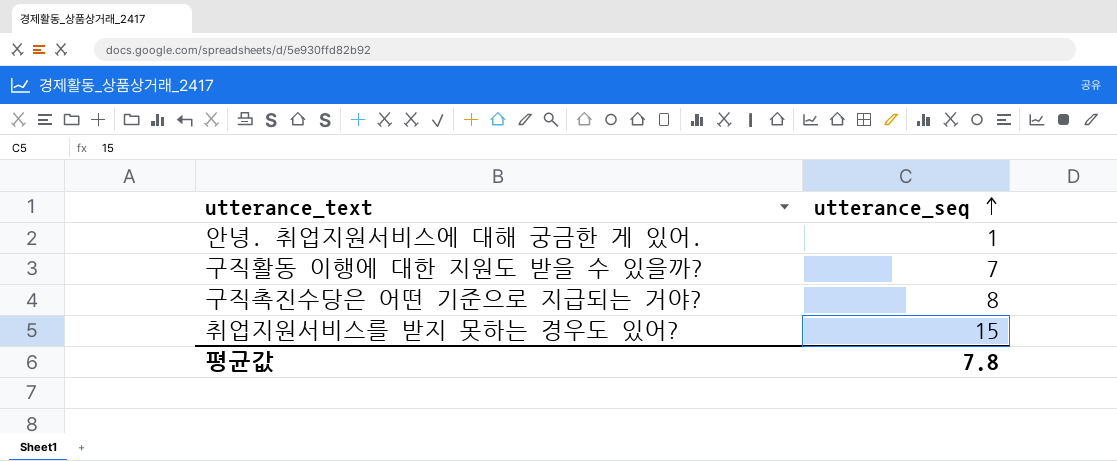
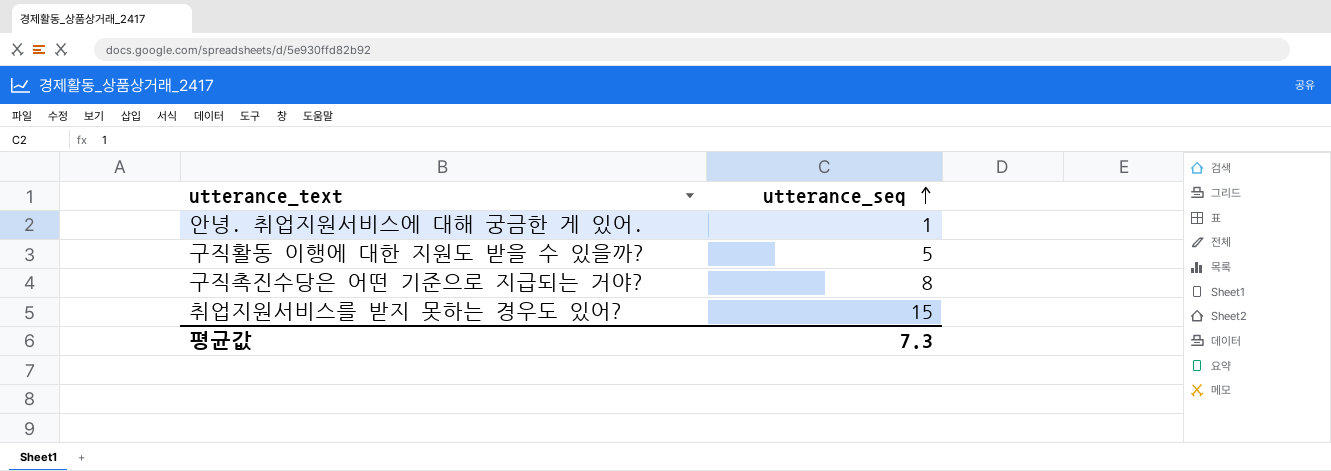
구직활동 이행에 대한 지원도 받을 수 있을까? | utterance_seq: 7 -> 5
평균값 | utterance_seq: 7.8 -> 7.3

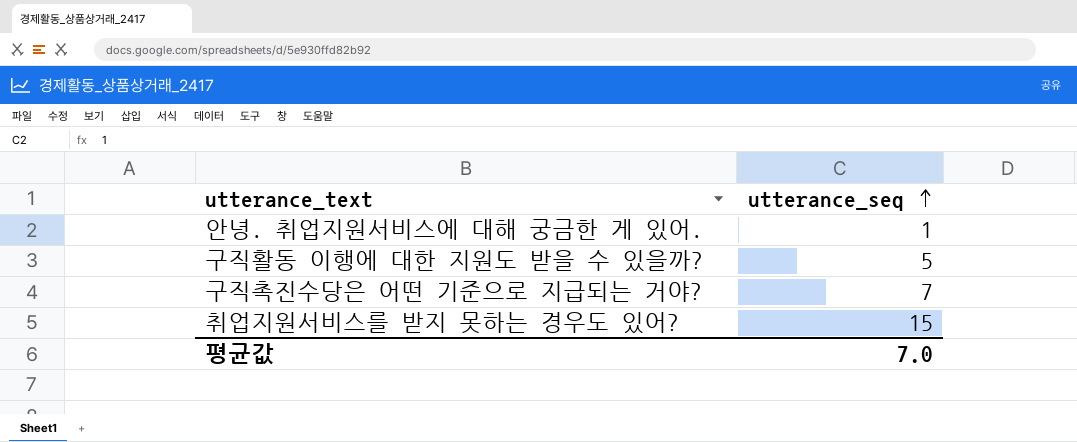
구직촉진수당은 어떤 기준으로 지급되는 거야? | utterance_seq: 8 -> 7
평균값 | utterance_seq: 7.3 -> 7.0

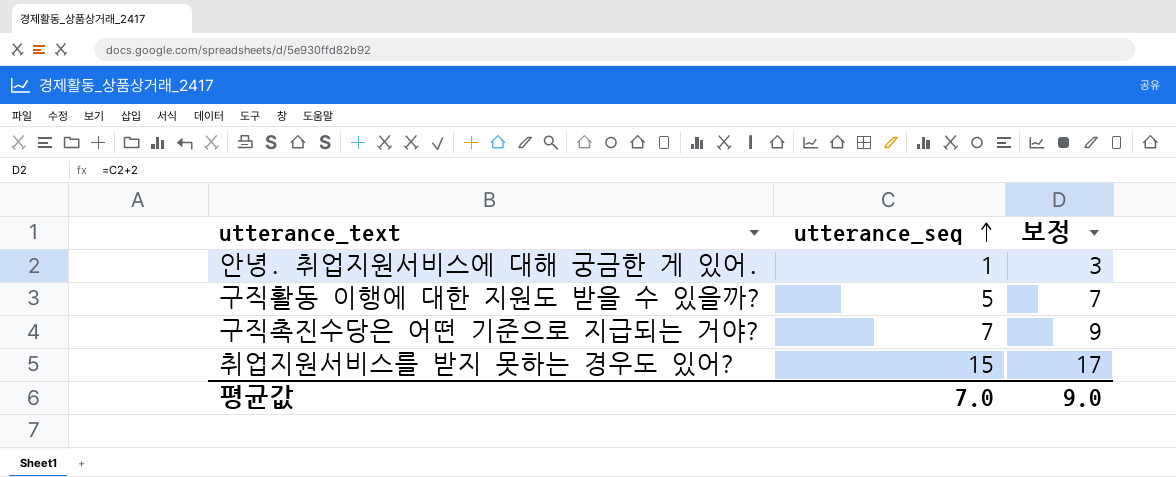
column 보정 | formula: none -> [utterance_seq] + 2

